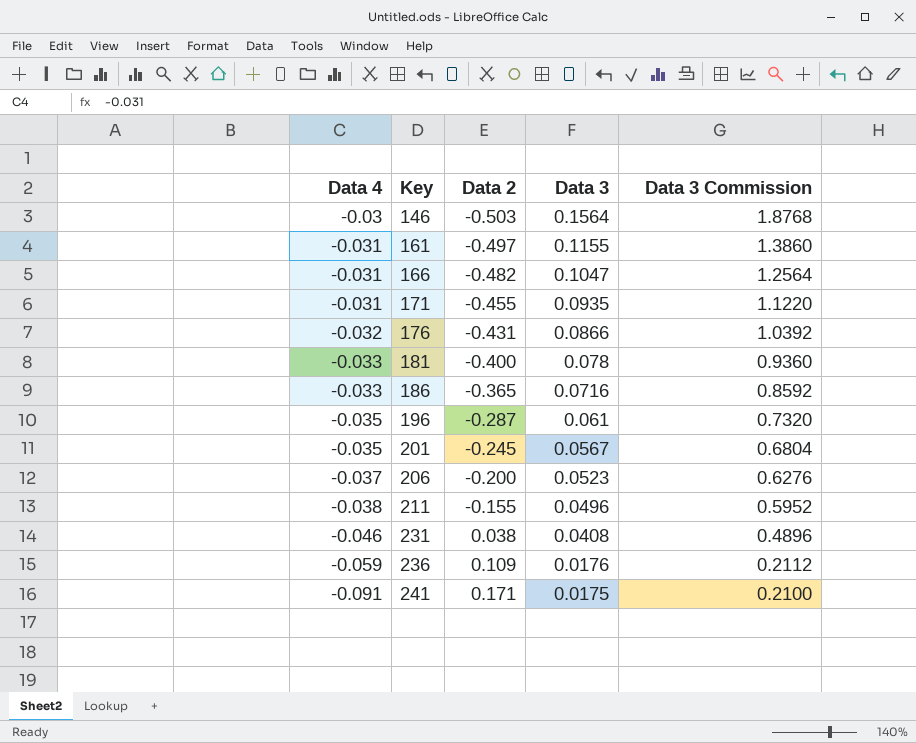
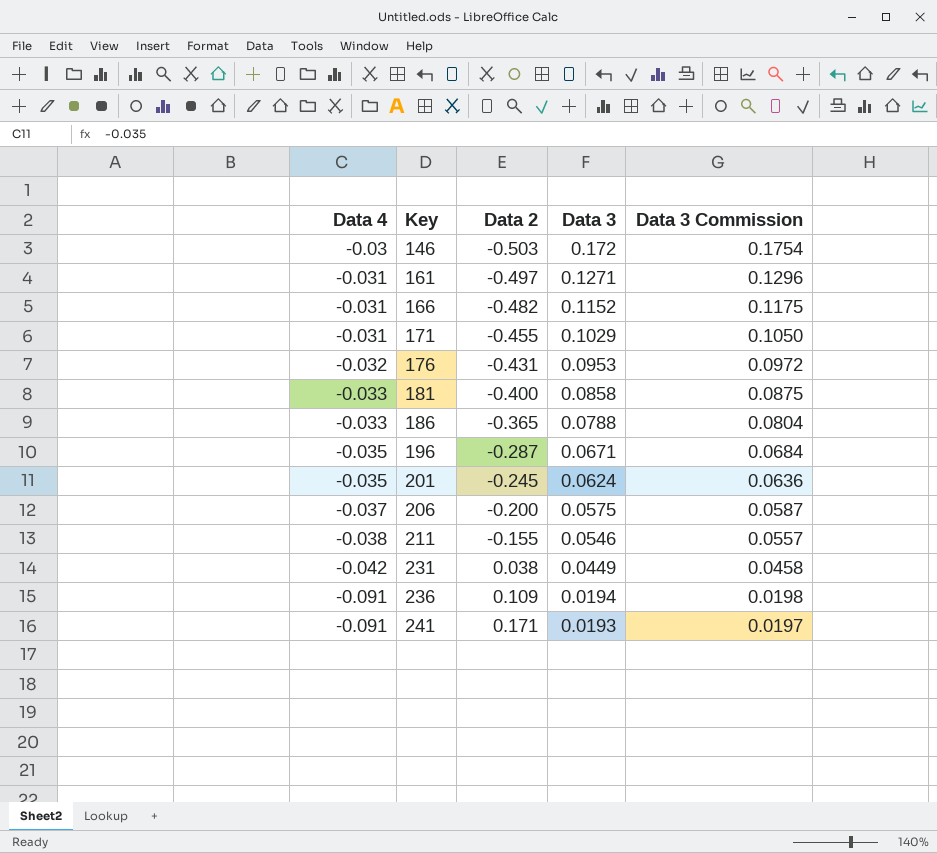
column Data 3 Commission | formula: [Data 3] * 12 -> [Data 3] * 1.02
146 | Data 3: 0.1564 -> 0.172
161 | Data 3: 0.1155 -> 0.1271
166 | Data 3: 0.1047 -> 0.1152
171 | Data 3: 0.0935 -> 0.1029
176 | Data 3: 0.0866 -> 0.0953
181 | Data 3: 0.078 -> 0.0858
186 | Data 3: 0.0716 -> 0.0788
196 | Data 3: 0.061 -> 0.0671
201 | Data 3: 0.0567 -> 0.0624
206 | Data 3: 0.0523 -> 0.0575
211 | Data 3: 0.0496 -> 0.0546
231 | Data 4: -0.046 -> -0.042
231 | Data 3: 0.0408 -> 0.0449
236 | Data 4: -0.059 -> -0.091
236 | Data 3: 0.0176 -> 0.0194
241 | Data 3: 0.0175 -> 0.0193

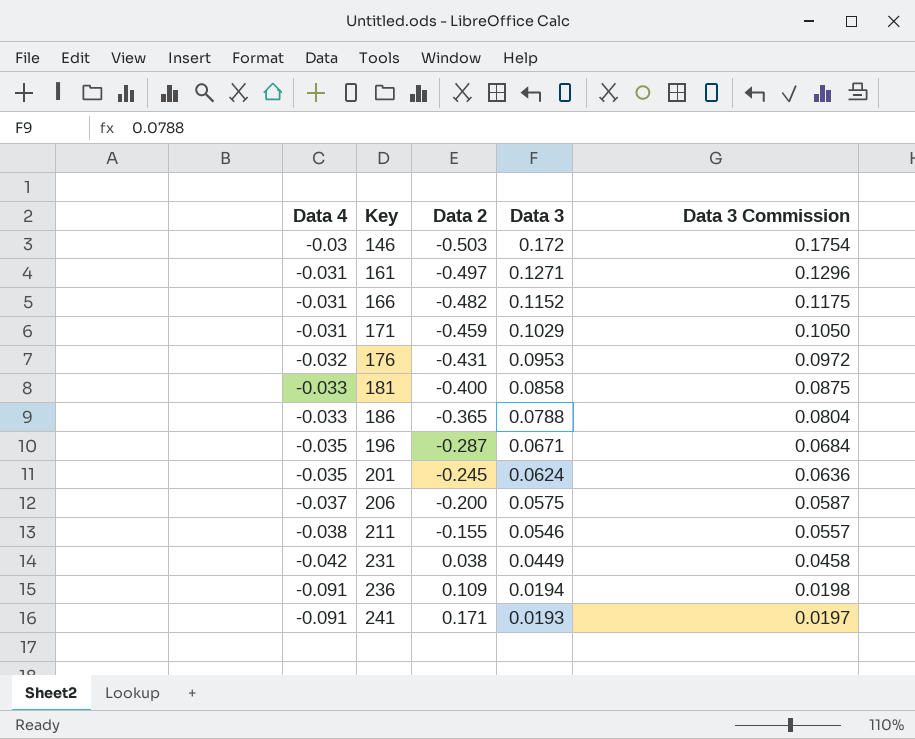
171 | Data 2: -0.455 -> -0.459

